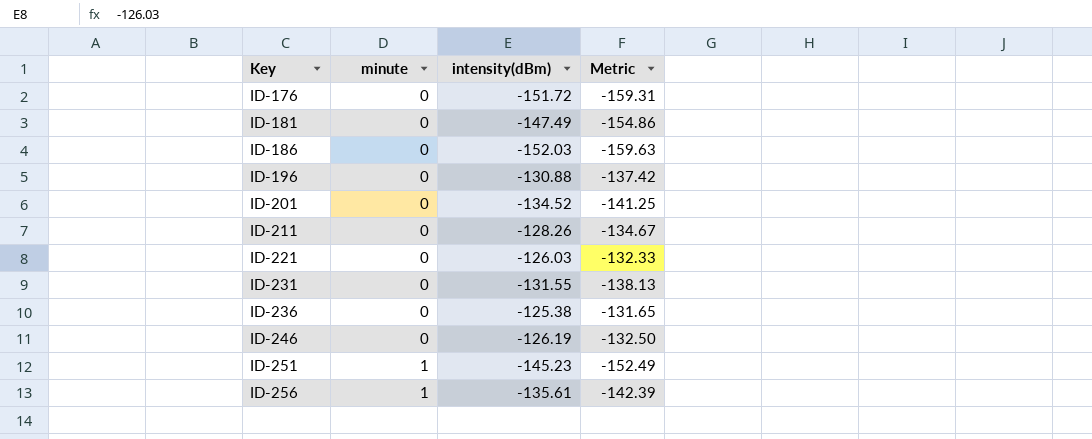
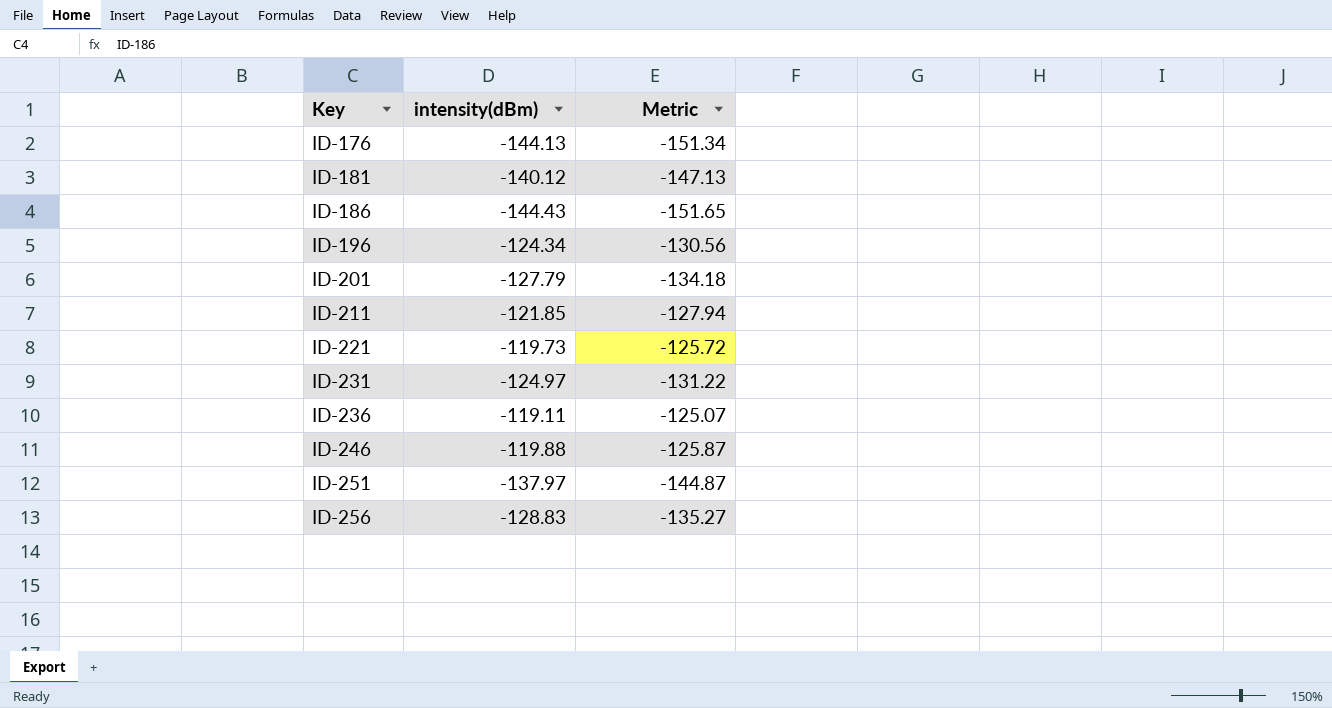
column minute | position: 2 -> none
ID-176 | intensity(dBm): -151.72 -> -144.13
ID-176 | Metric: -159.31 -> -151.34
ID-181 | intensity(dBm): -147.49 -> -140.12
ID-181 | Metric: -154.86 -> -147.13
ID-186 | intensity(dBm): -152.03 -> -144.43
ID-186 | Metric: -159.63 -> -151.65
ID-196 | intensity(dBm): -130.88 -> -124.34
ID-196 | Metric: -137.42 -> -130.56
ID-201 | intensity(dBm): -134.52 -> -127.79
ID-201 | Metric: -141.25 -> -134.18
ID-211 | intensity(dBm): -128.26 -> -121.85
ID-211 | Metric: -134.67 -> -127.94
ID-221 | intensity(dBm): -126.03 -> -119.73
ID-221 | Metric: -132.33 -> -125.72
ID-231 | intensity(dBm): -131.55 -> -124.97
ID-231 | Metric: -138.13 -> -131.22
ID-236 | intensity(dBm): -125.38 -> -119.11
ID-236 | Metric: -131.65 -> -125.07
ID-246 | intensity(dBm): -126.19 -> -119.88
ID-246 | Metric: -132.50 -> -125.87
ID-251 | intensity(dBm): -145.23 -> -137.97
ID-251 | Metric: -152.49 -> -144.87
ID-256 | intensity(dBm): -135.61 -> -128.83
ID-256 | Metric: -142.39 -> -135.27

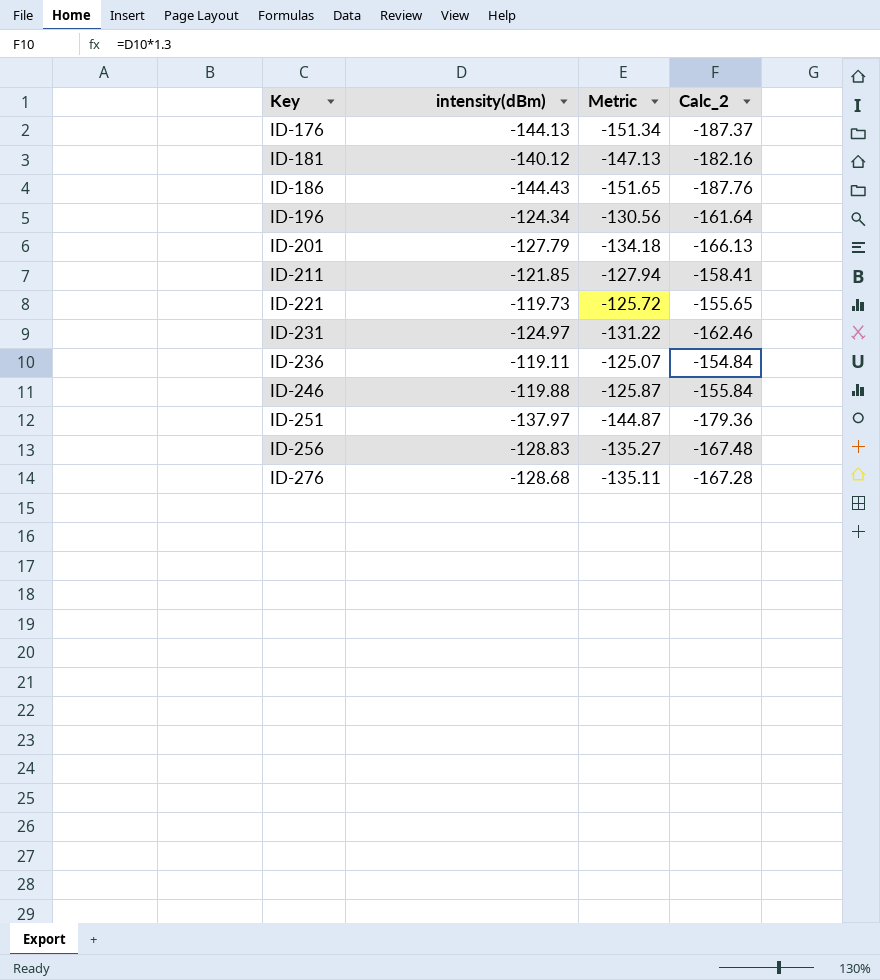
column Calc_2 | formula: none -> [intensity(dBm)] * 1.3
row ID-276: none -> -128.68 | -135.11 | -167.28

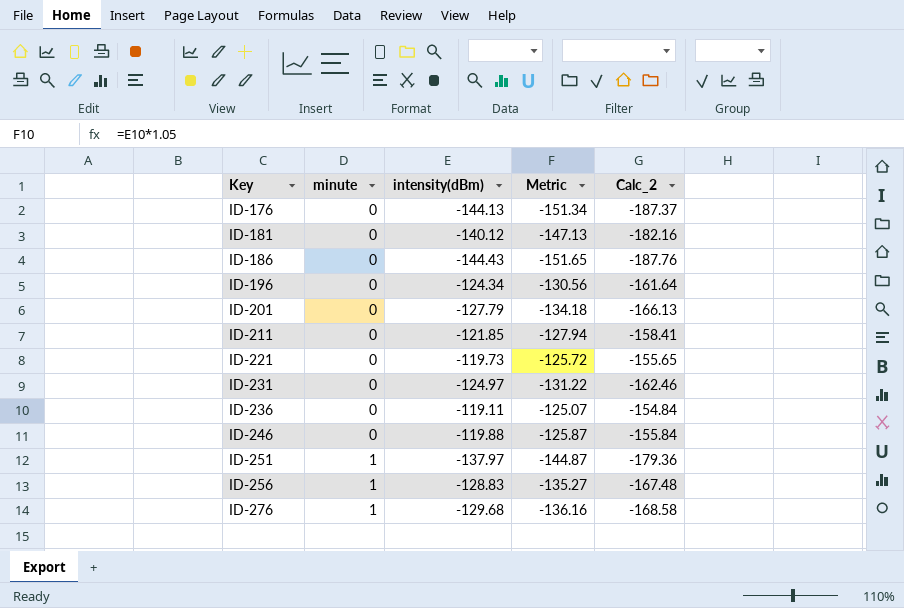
column minute | position: none -> 2
ID-276 | intensity(dBm): -128.68 -> -129.68
ID-276 | Metric: -135.11 -> -136.16
ID-276 | Calc_2: -167.28 -> -168.58

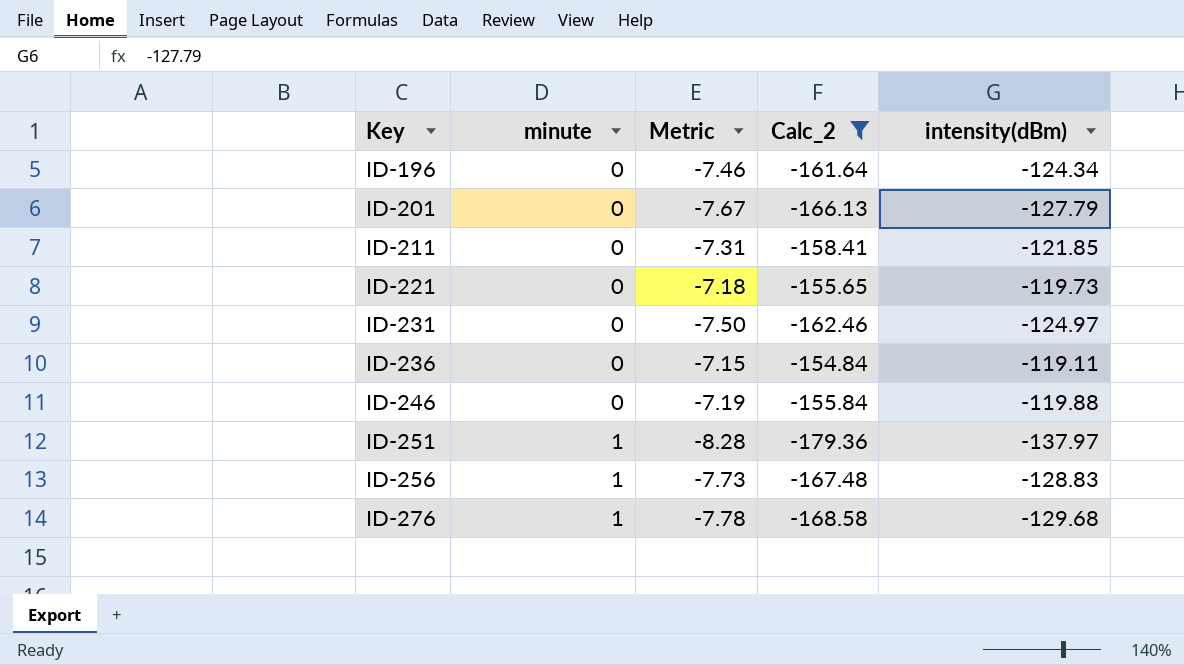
filter: none -> Calc_2 >= -179.36
column Metric | formula: [intensity(dBm)] * 1.05 -> [intensity(dBm)] * 0.06
column intensity(dBm) | position: 3 -> 5

